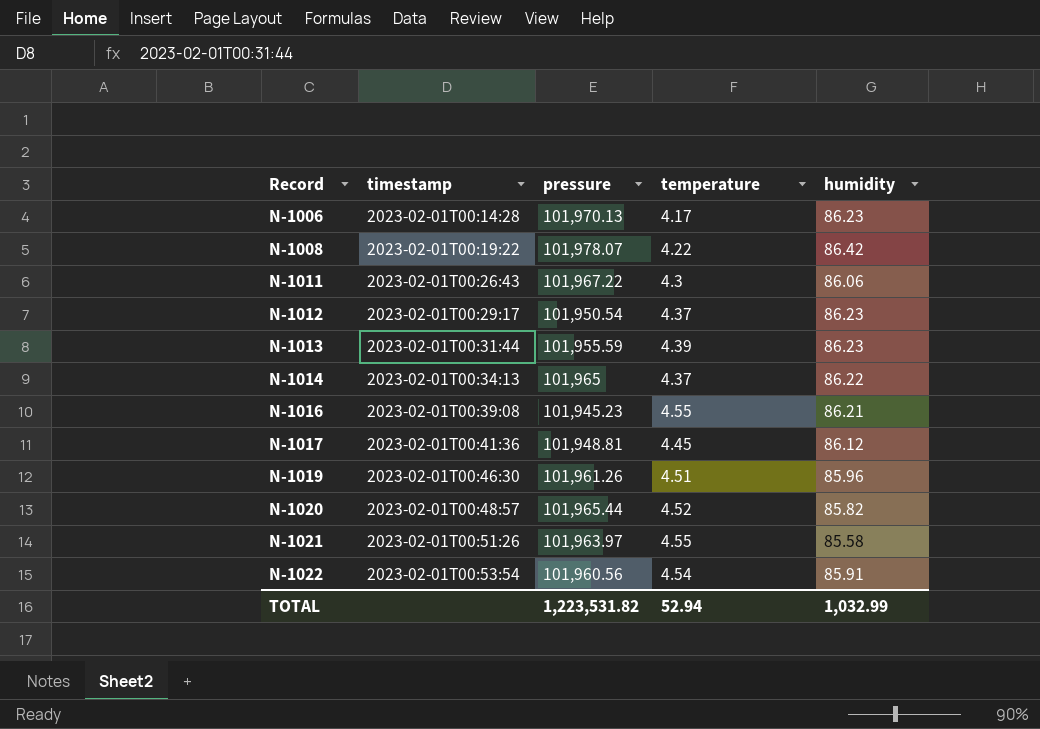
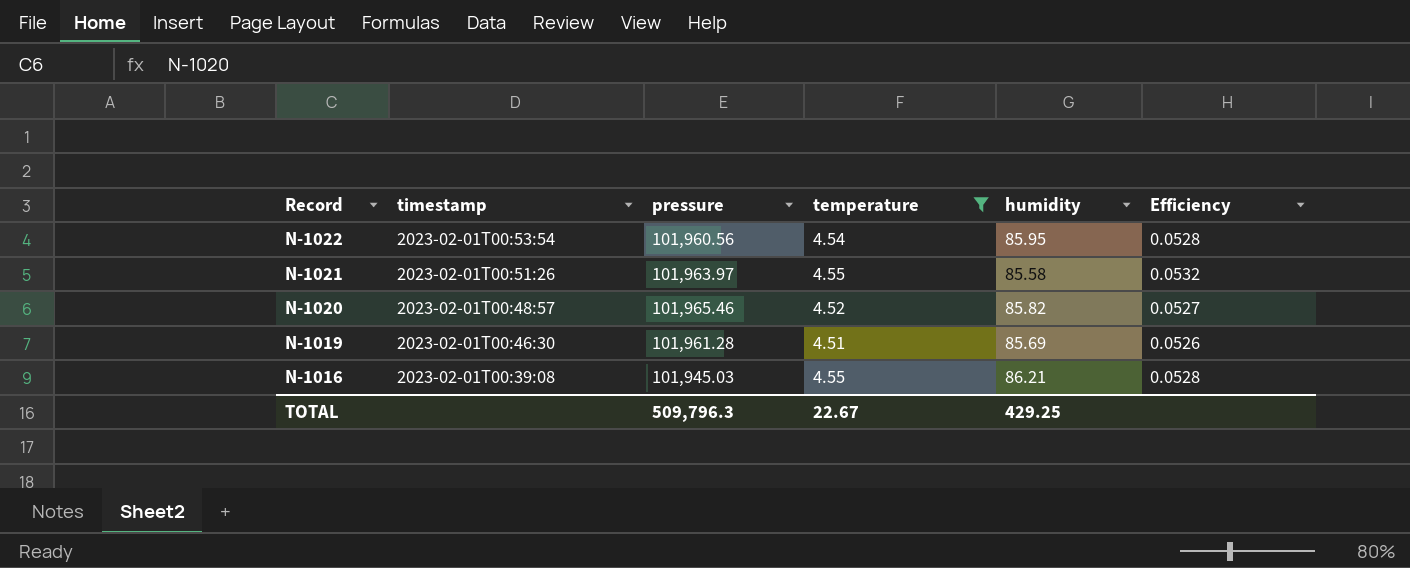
filter: none -> temperature >= 4.51
row order: Record ascending -> Record descending
column Efficiency | formula: none -> [temperature] / [humidity]
N-1022 | humidity: 85.91 -> 85.95
N-1020 | pressure: 101,965.44 -> 101,965.46
N-1019 | pressure: 101,961.26 -> 101,961.28
N-1019 | humidity: 85.96 -> 85.69
N-1016 | pressure: 101,945.23 -> 101,945.03
TOTAL | pressure: 1,223,531.82 -> 509,796.3
TOTAL | temperature: 52.94 -> 22.67
TOTAL | humidity: 1,032.99 -> 429.25

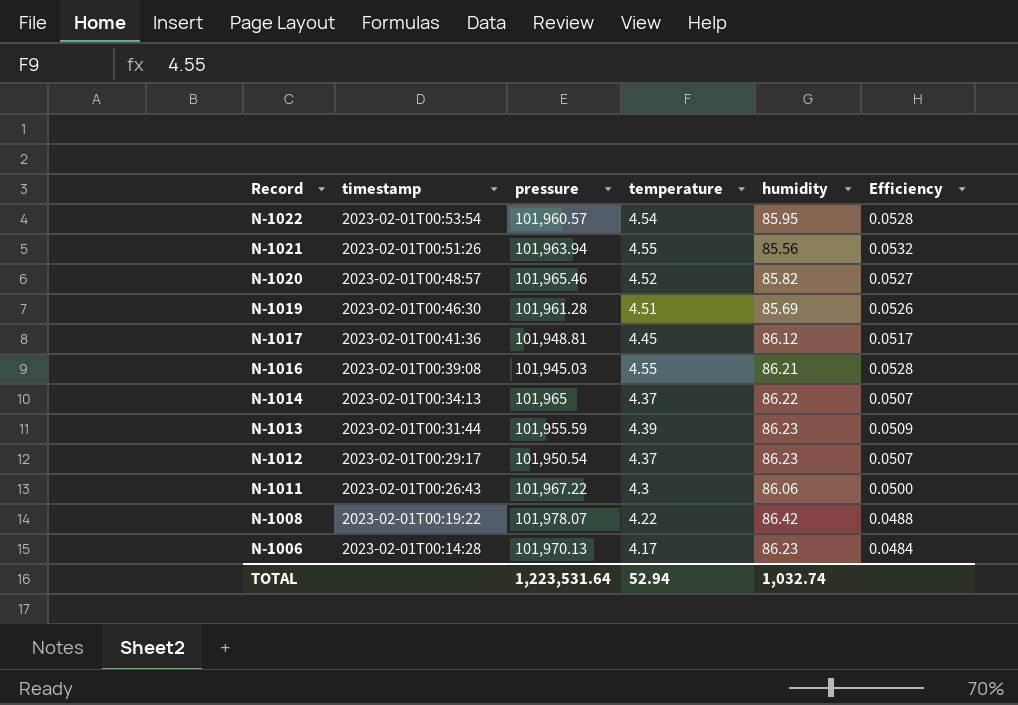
filter: temperature >= 4.51 -> none
N-1022 | pressure: 101,960.56 -> 101,960.57
N-1021 | pressure: 101,963.97 -> 101,963.94
N-1021 | humidity: 85.58 -> 85.56
TOTAL | pressure: 509,796.3 -> 1,223,531.64
TOTAL | temperature: 22.67 -> 52.94
TOTAL | humidity: 429.25 -> 1,032.74

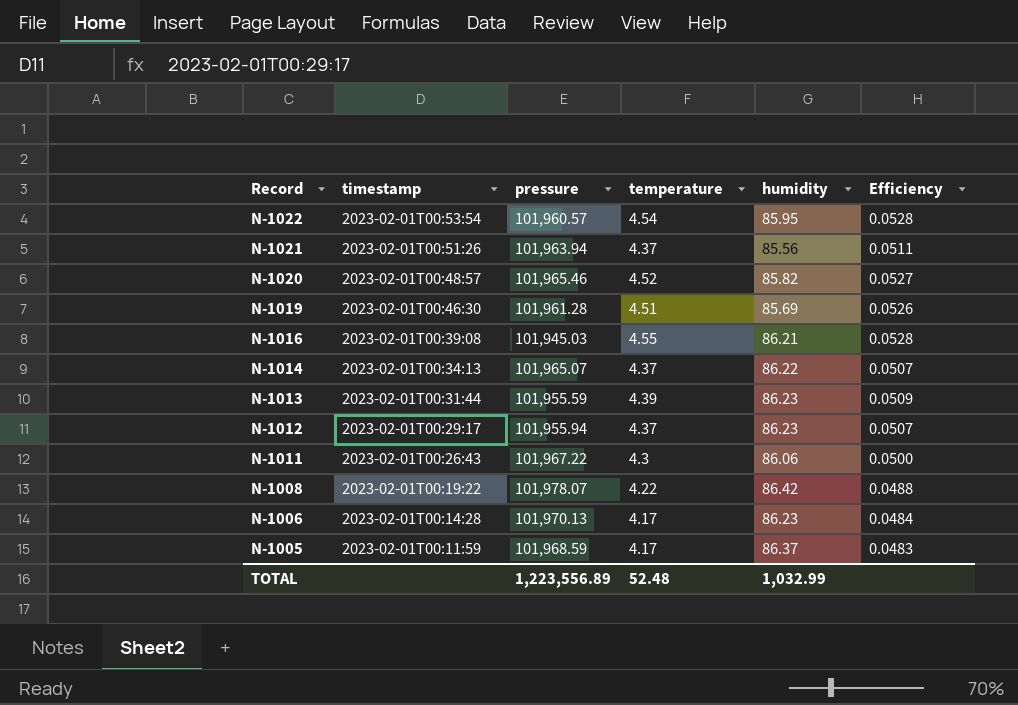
row N-1017: 2023-02-01T00:41:36 | 101,948.81 | 4.45 | 86.12 | 0.0517 -> none
N-1021 | temperature: 4.55 -> 4.37
N-1021 | Efficiency: 0.0532 -> 0.0511
N-1014 | pressure: 101,965 -> 101,965.07
N-1012 | pressure: 101,950.54 -> 101,955.94
row N-1005: none -> 2023-02-01T00:11:59 | 101,968.59 | 4.17 | 86.37 | 0.0483
TOTAL | pressure: 1,223,531.64 -> 1,223,556.89
TOTAL | temperature: 52.94 -> 52.48
TOTAL | humidity: 1,032.74 -> 1,032.99

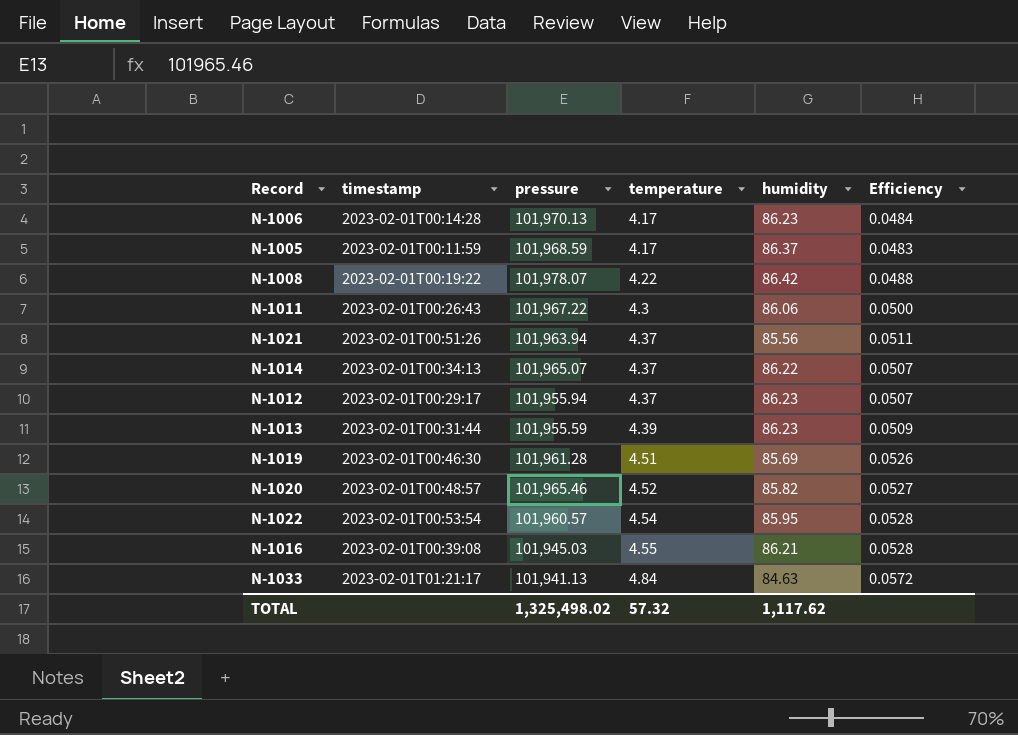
row order: Record descending -> temperature ascending
row N-1033: none -> 2023-02-01T01:21:17 | 101,941.13 | 4.84 | 84.63 | 0.0572
TOTAL | pressure: 1,223,556.89 -> 1,325,498.02
TOTAL | temperature: 52.48 -> 57.32
TOTAL | humidity: 1,032.99 -> 1,117.62

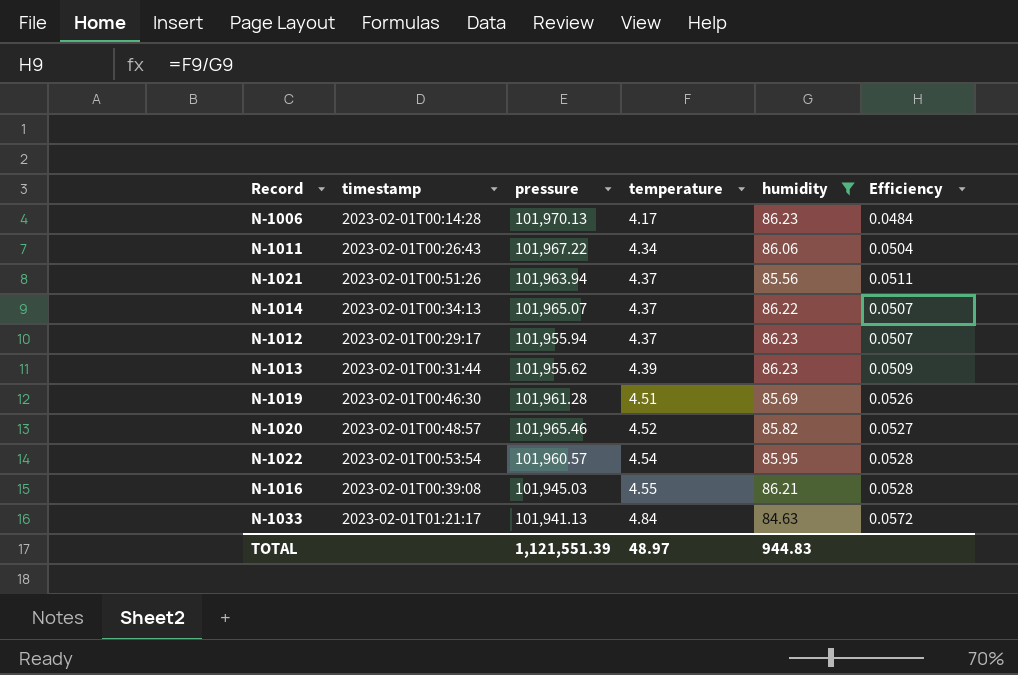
filter: none -> humidity <= 86.23
N-1011 | temperature: 4.3 -> 4.34
N-1011 | Efficiency: 0.0500 -> 0.0504
N-1013 | pressure: 101,955.59 -> 101,955.62
TOTAL | pressure: 1,325,498.02 -> 1,121,551.39
TOTAL | temperature: 57.32 -> 48.97
TOTAL | humidity: 1,117.62 -> 944.83

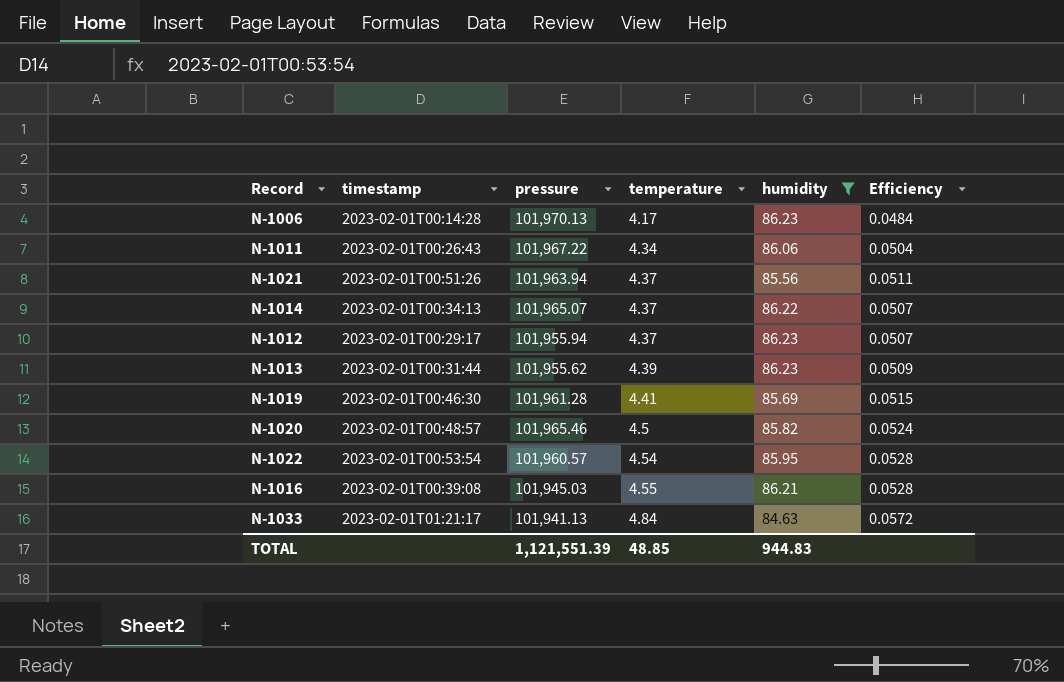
N-1019 | temperature: 4.51 -> 4.41
N-1019 | Efficiency: 0.0526 -> 0.0515
N-1020 | temperature: 4.52 -> 4.5
N-1020 | Efficiency: 0.0527 -> 0.0524
TOTAL | temperature: 48.97 -> 48.85

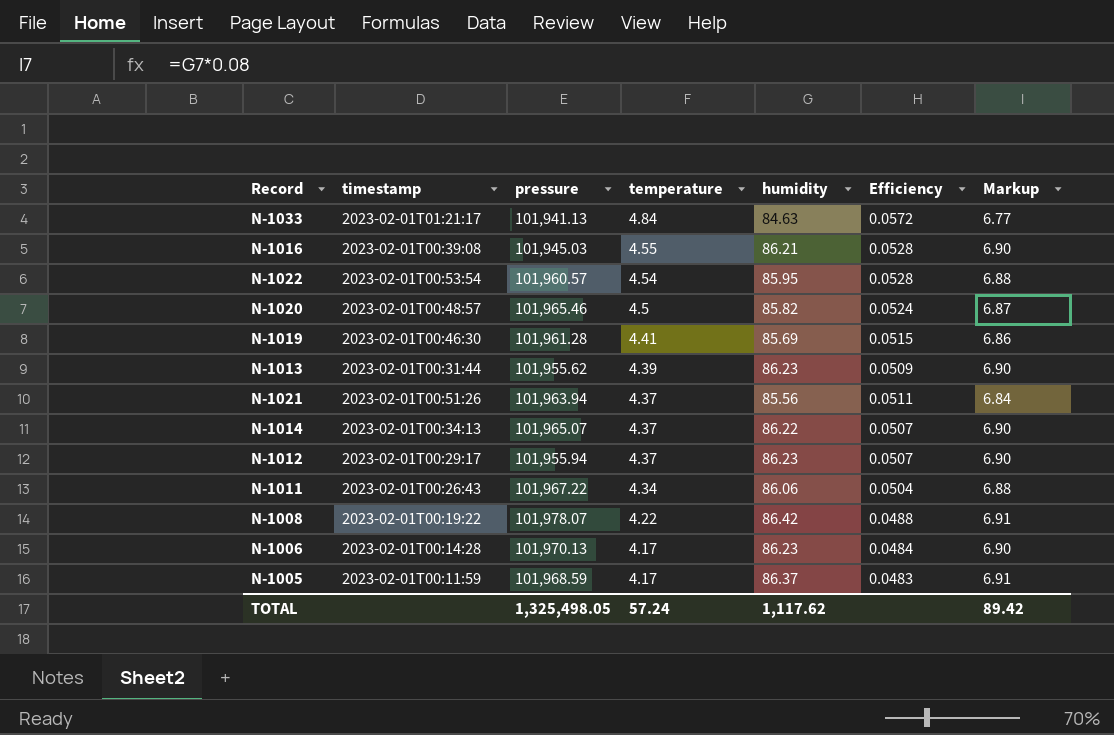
filter: humidity <= 86.23 -> none
row order: temperature ascending -> temperature descending
column Markup | formula: none -> [humidity] * 0.08
TOTAL | pressure: 1,121,551.39 -> 1,325,498.05
TOTAL | temperature: 48.85 -> 57.24
TOTAL | humidity: 944.83 -> 1,117.62

